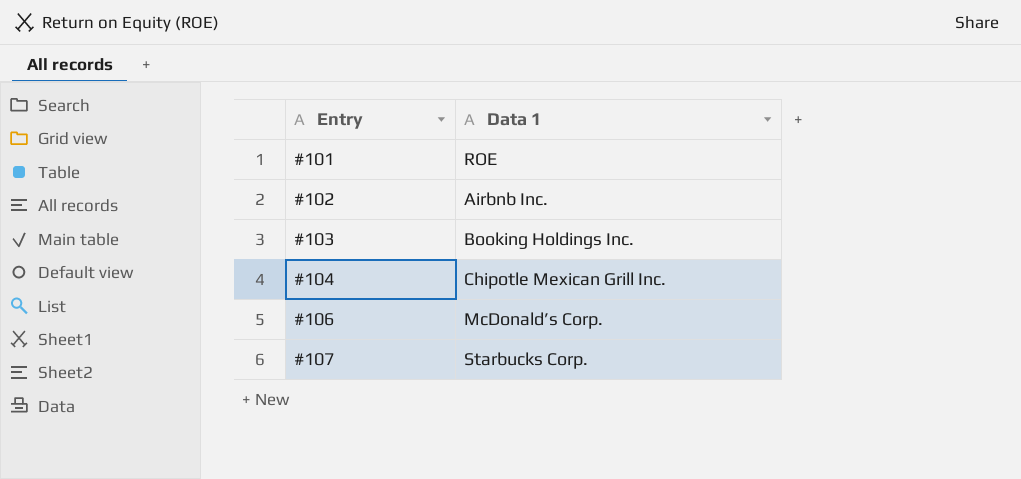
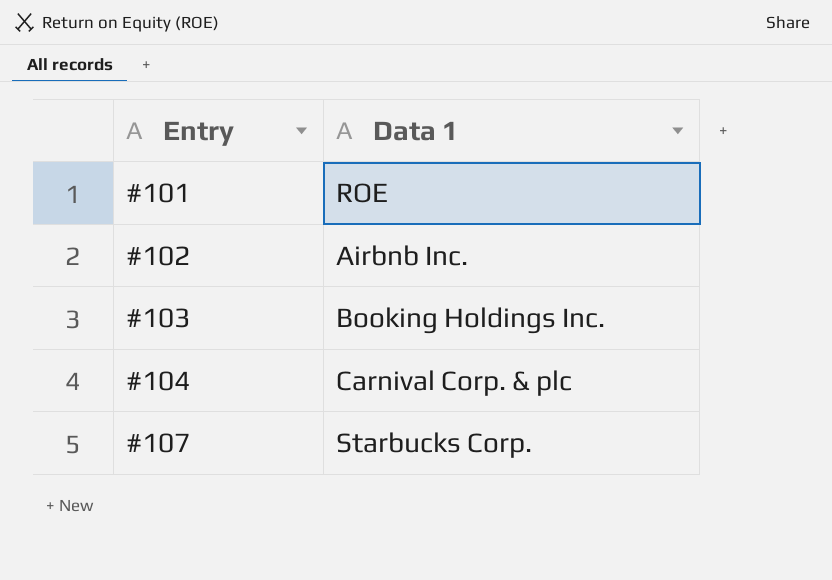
row #106: McDonald’s Corp. -> none
#104 | Data 1: Chipotle Mexican Grill Inc. -> Carnival Corp. & plc

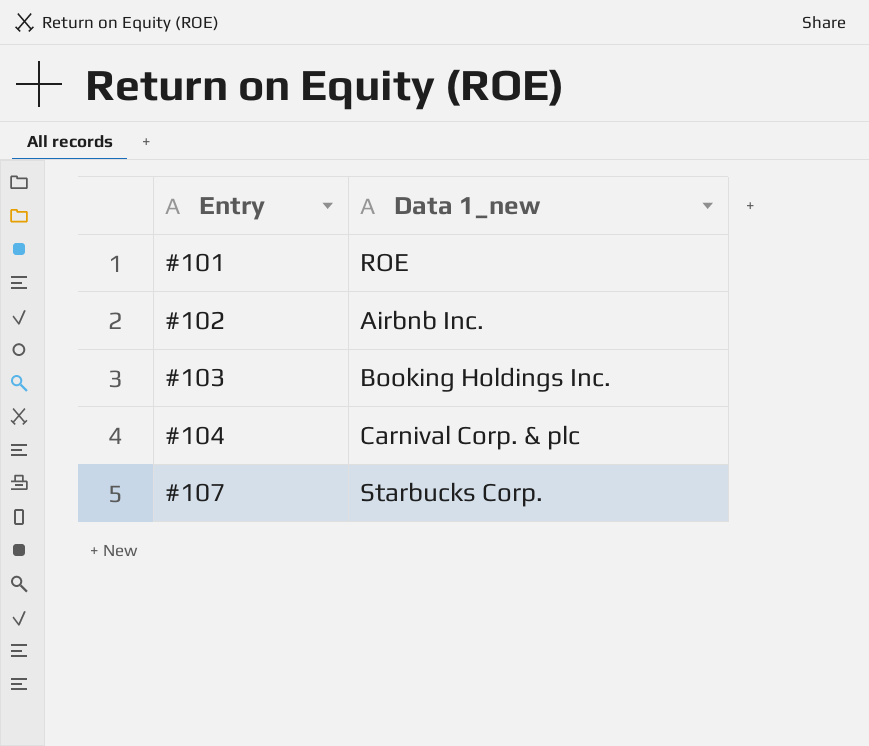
column name: Data 1 -> Data 1_new

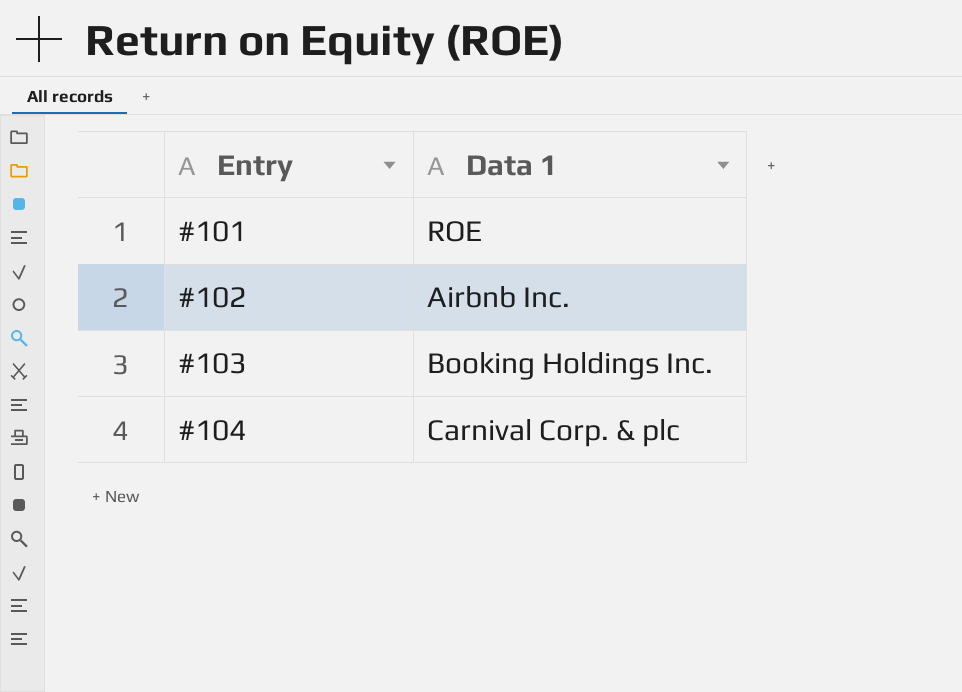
column name: Data 1_new -> Data 1
row #107: Starbucks Corp. -> none

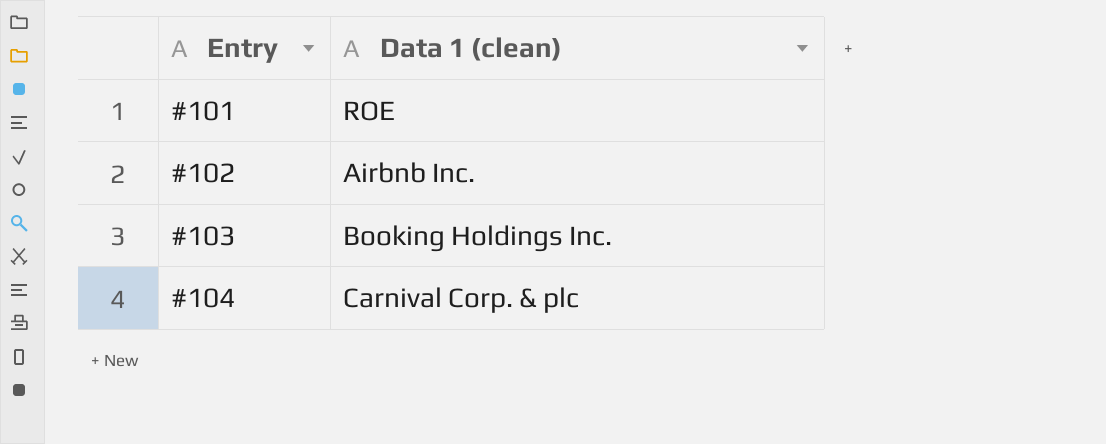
column name: Data 1 -> Data 1 (clean)

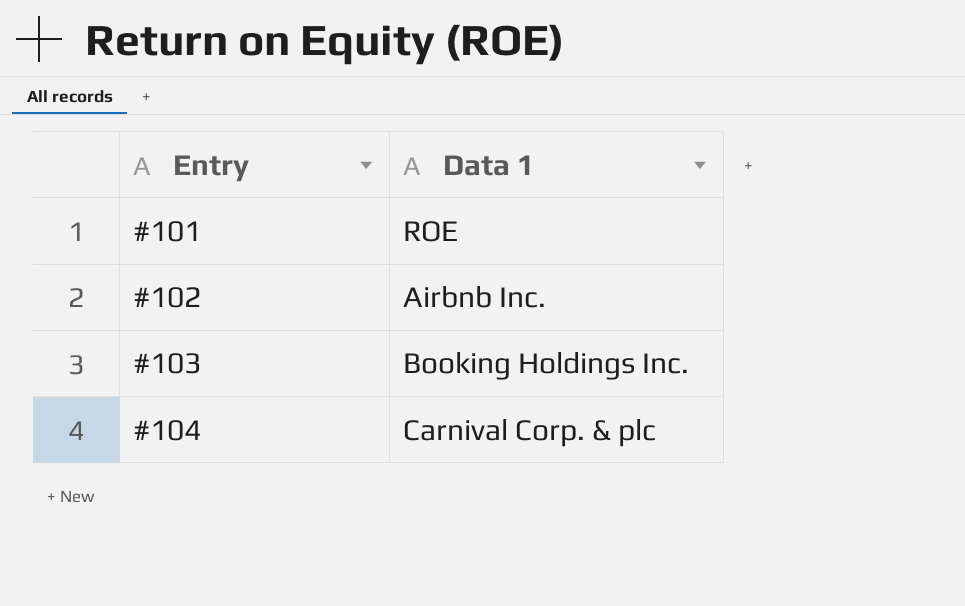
column name: Data 1 (clean) -> Data 1

